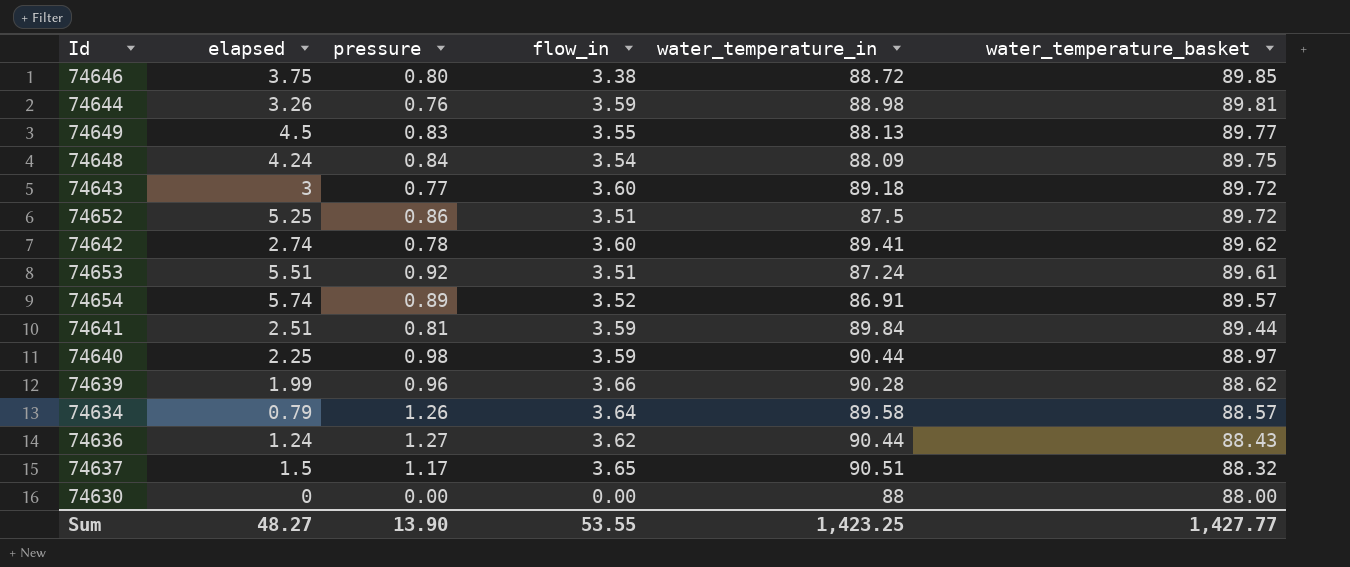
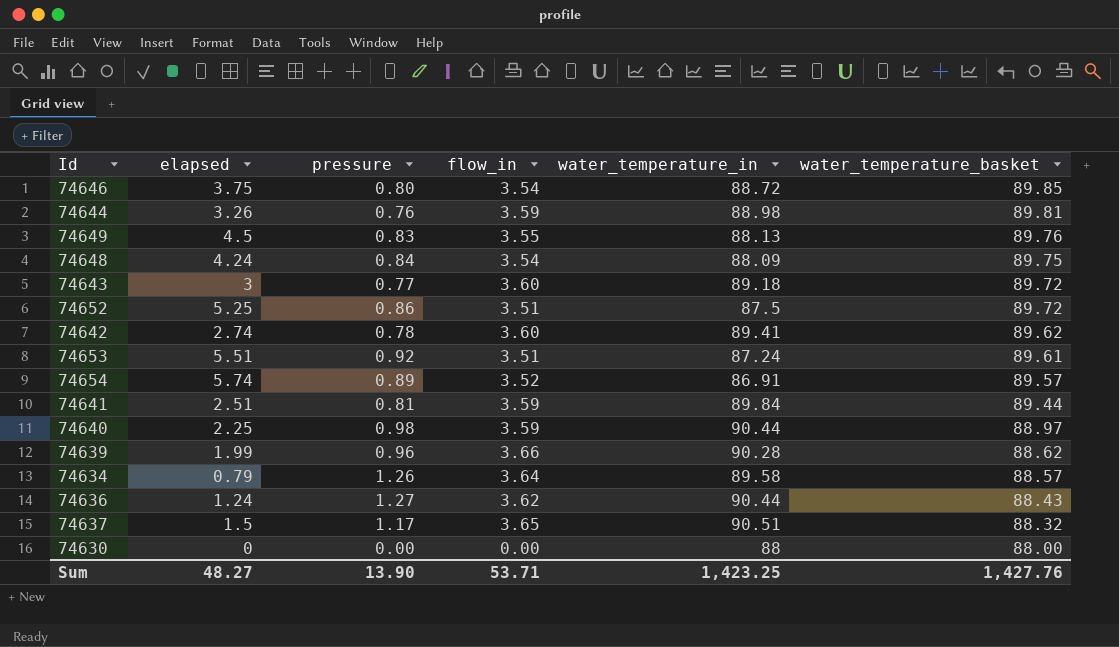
74646 | flow_in: 3.38 -> 3.54
74649 | water_temperature_basket: 89.77 -> 89.76
Sum | flow_in: 53.55 -> 53.71
Sum | water_temperature_basket: 1,427.77 -> 1,427.76

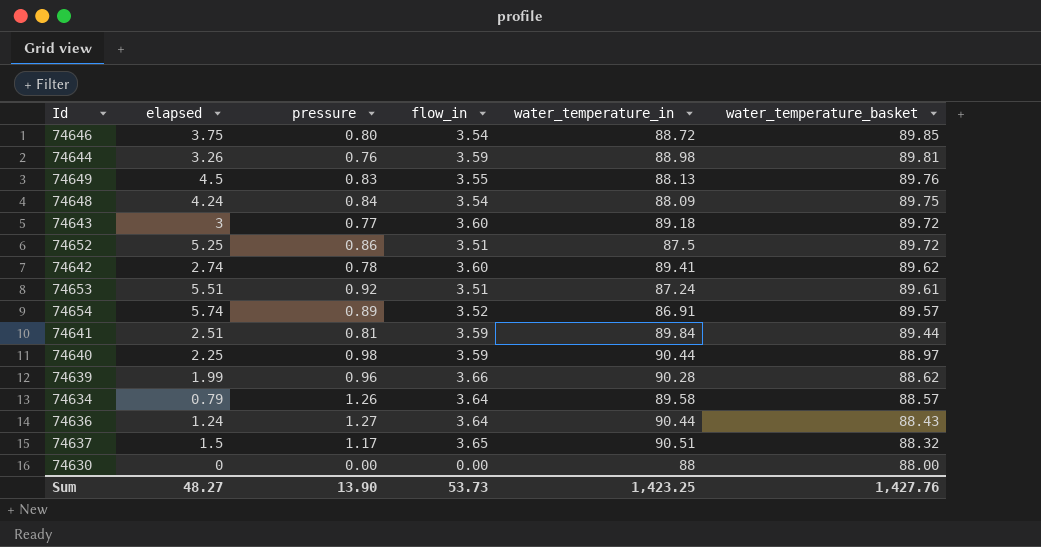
74636 | flow_in: 3.62 -> 3.64
Sum | flow_in: 53.71 -> 53.73

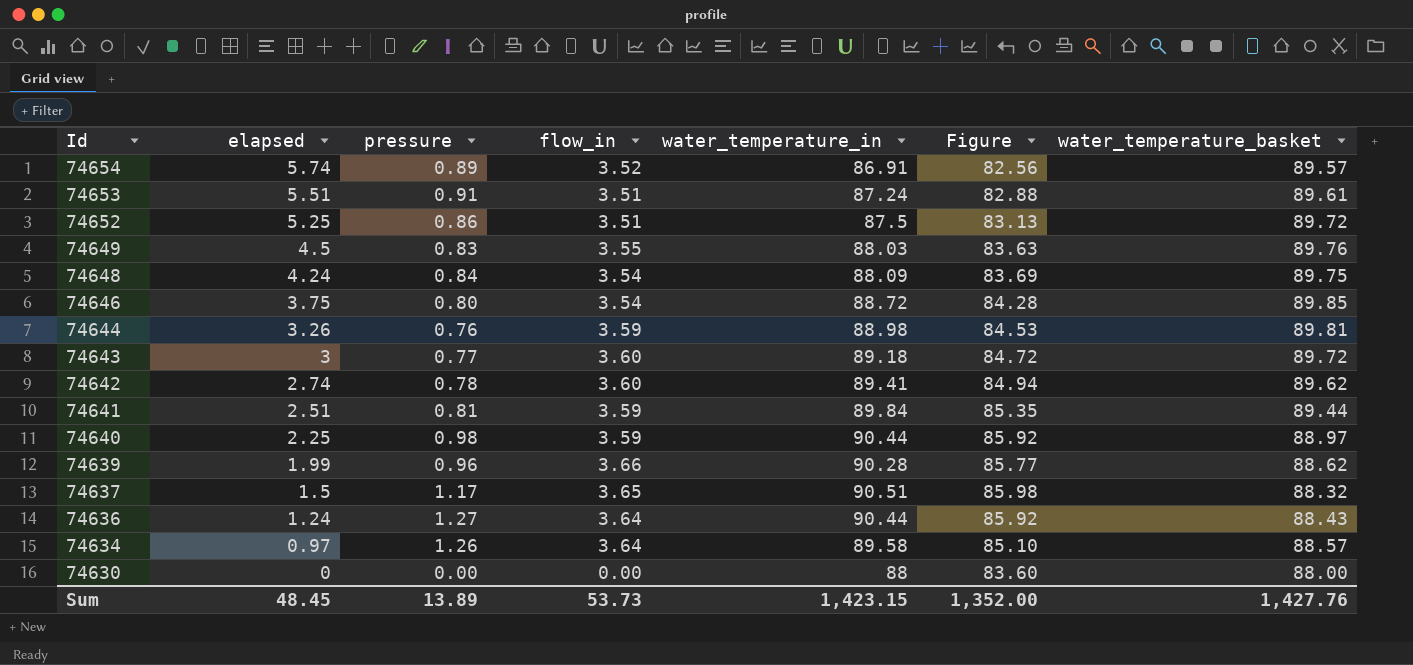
row order: water_temperature_basket descending -> Id descending
column Figure | formula: none -> [water_temperature_in] * 0.95
74653 | pressure: 0.92 -> 0.91
74649 | water_temperature_in: 88.13 -> 88.03
74634 | elapsed: 0.79 -> 0.97
Sum | elapsed: 48.27 -> 48.45
Sum | pressure: 13.90 -> 13.89
Sum | water_temperature_in: 1,423.25 -> 1,423.15

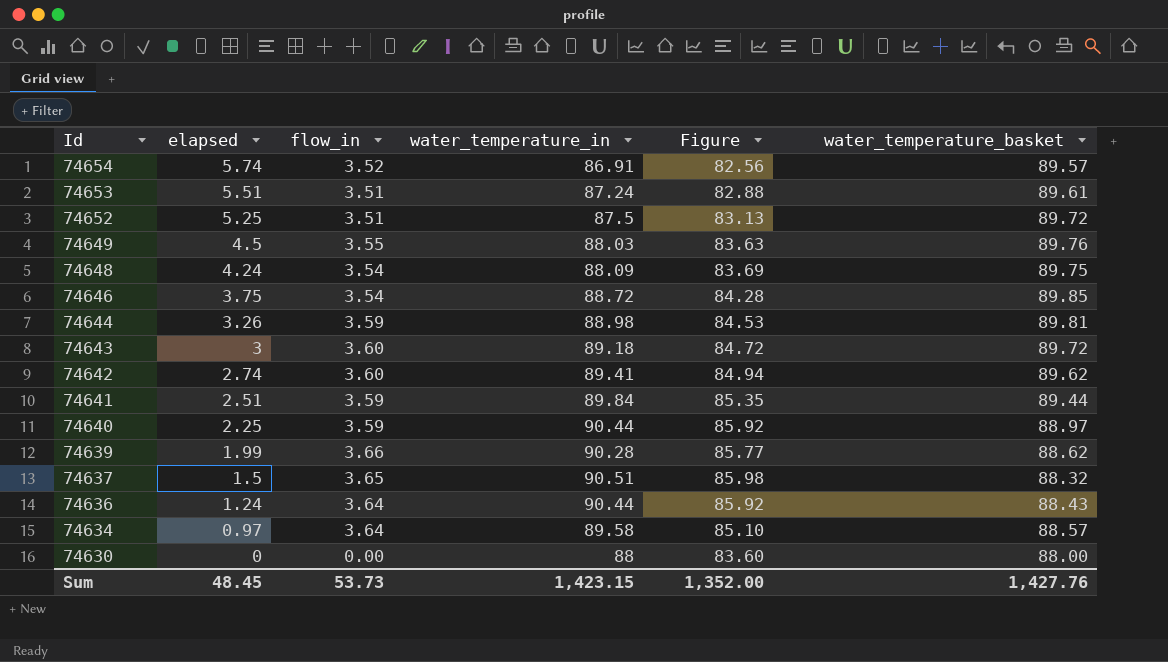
column pressure | position: 3 -> none

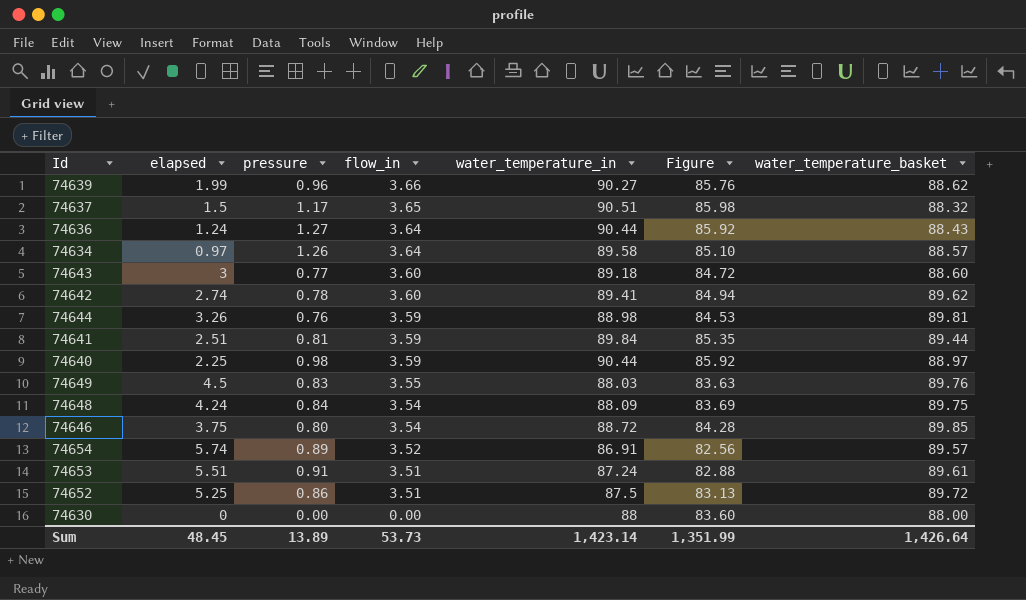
row order: Id descending -> flow_in descending
column pressure | position: none -> 3
74639 | water_temperature_in: 90.28 -> 90.27
74639 | Figure: 85.77 -> 85.76
74643 | water_temperature_basket: 89.72 -> 88.60
Sum | water_temperature_in: 1,423.15 -> 1,423.14
Sum | Figure: 1,352.00 -> 1,351.99
Sum | water_temperature_basket: 1,427.76 -> 1,426.64

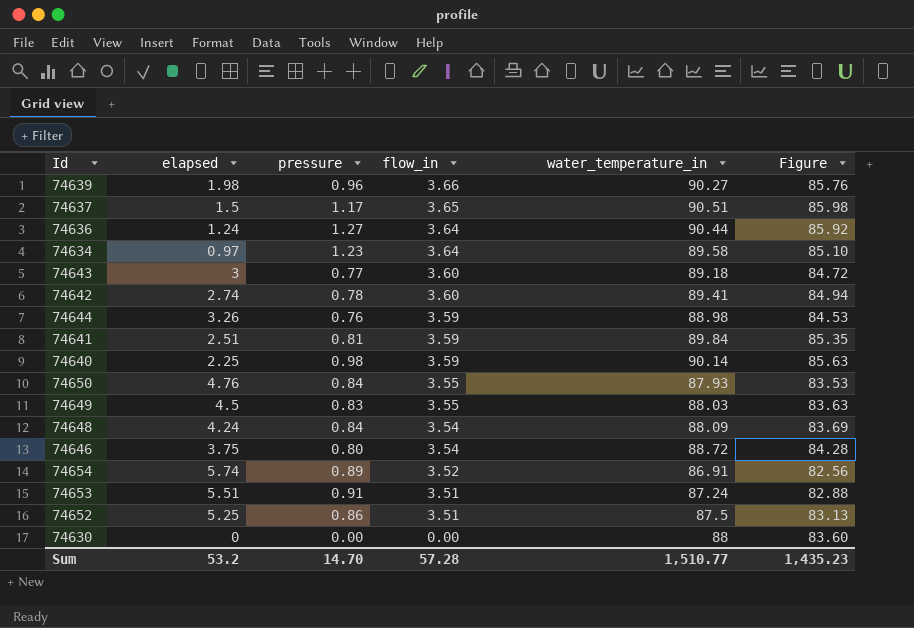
column water_temperature_basket | position: 7 -> none
74639 | elapsed: 1.99 -> 1.98
74634 | pressure: 1.26 -> 1.23
74640 | water_temperature_in: 90.44 -> 90.14
74640 | Figure: 85.92 -> 85.63
row 74650: none -> 4.76 | 0.84 | 3.55 | 87.93 | 83.53
Sum | elapsed: 48.45 -> 53.2
Sum | pressure: 13.89 -> 14.70
Sum | flow_in: 53.73 -> 57.28
Sum | water_temperature_in: 1,423.14 -> 1,510.77
Sum | Figure: 1,351.99 -> 1,435.23

